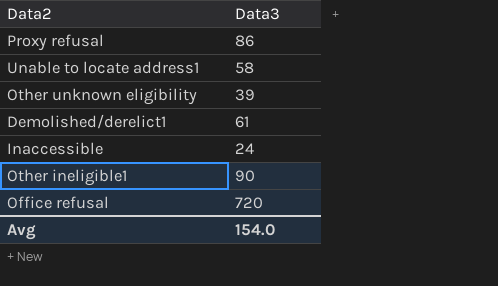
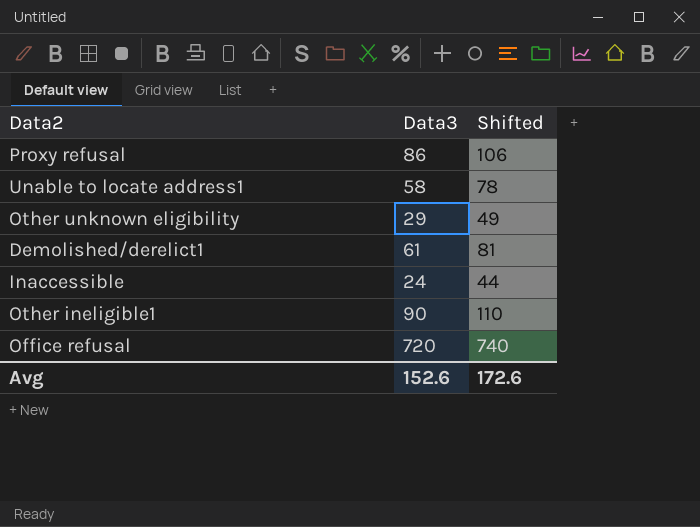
column Shifted | formula: none -> [Data3] + 20
Other unknown eligibility | Data3: 39 -> 29
Avg | Data3: 154.0 -> 152.6

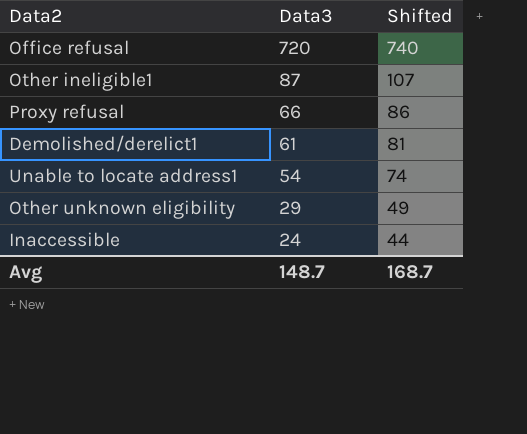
row order: none -> Data3 descending
Other ineligible1 | Data3: 90 -> 87
Other ineligible1 | Shifted: 110 -> 107
Proxy refusal | Data3: 86 -> 66
Proxy refusal | Shifted: 106 -> 86
Unable to locate address1 | Data3: 58 -> 54
Unable to locate address1 | Shifted: 78 -> 74
Avg | Data3: 152.6 -> 148.7
Avg | Shifted: 172.6 -> 168.7

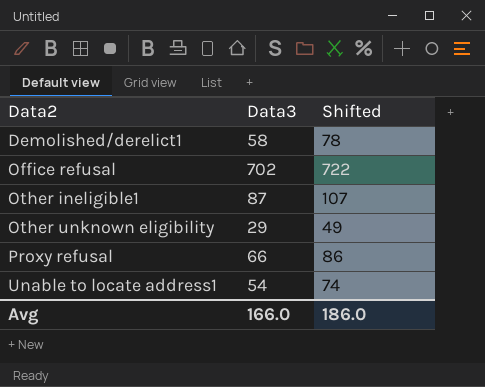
row order: Data3 descending -> Data2 ascending
row Inaccessible: 24 | 44 -> none
Demolished/derelict1 | Data3: 61 -> 58
Demolished/derelict1 | Shifted: 81 -> 78
Office refusal | Data3: 720 -> 702
Office refusal | Shifted: 740 -> 722
Avg | Data3: 148.7 -> 166.0
Avg | Shifted: 168.7 -> 186.0

